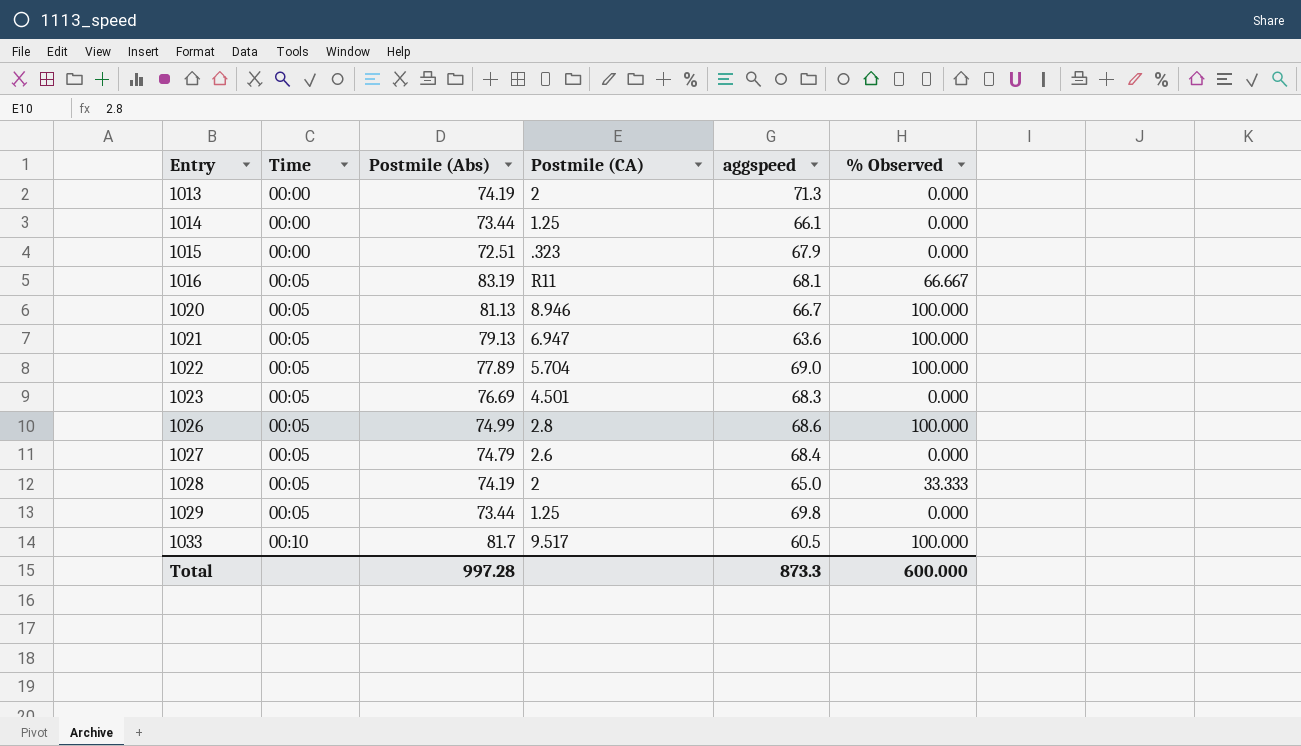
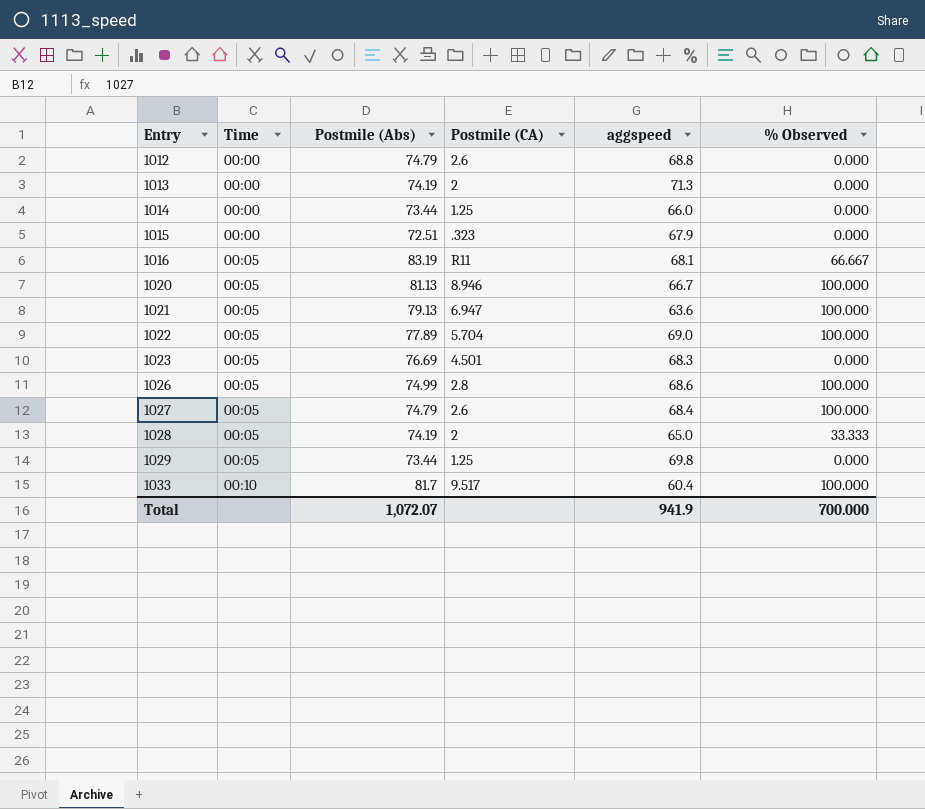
row 1012: none -> 00:00 | 74.79 | 2.6 | 68.8 | 0.000
1014 | aggspeed: 66.1 -> 66.0
1027 | % Observed: 0.000 -> 100.000
1033 | aggspeed: 60.5 -> 60.4
Total | Postmile (Abs): 997.28 -> 1,072.07
Total | aggspeed: 873.3 -> 941.9
Total | % Observed: 600.000 -> 700.000

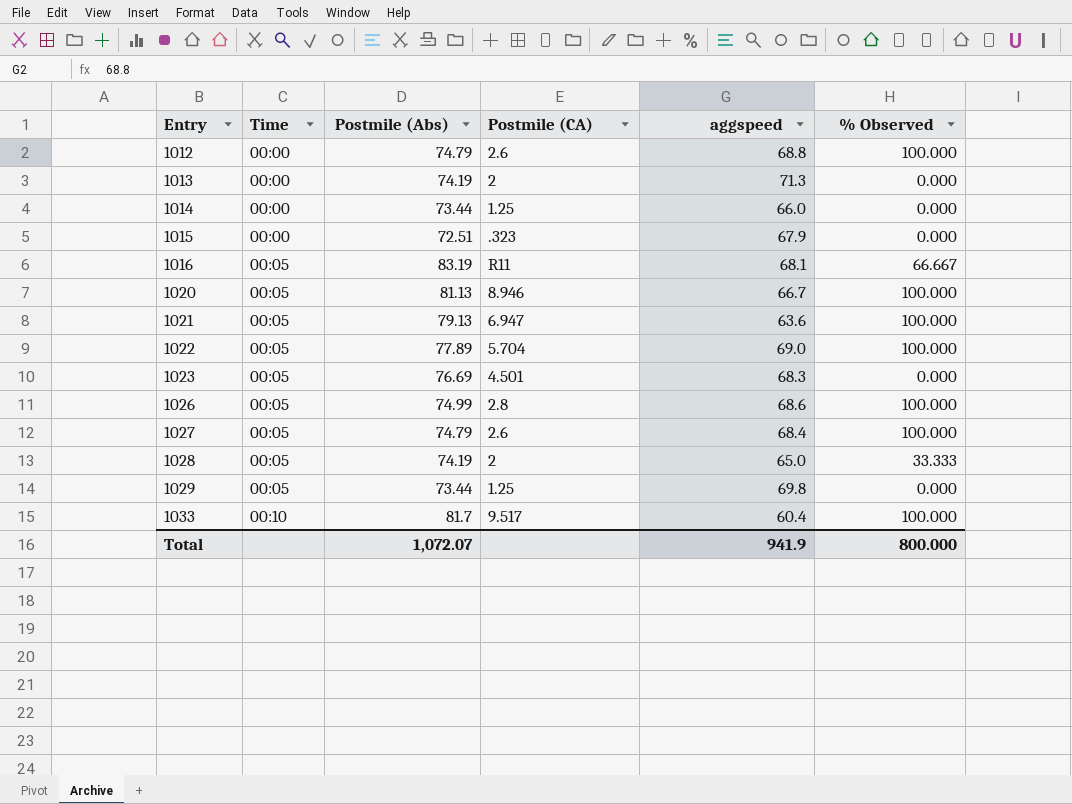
1012 | % Observed: 0.000 -> 100.000
Total | % Observed: 700.000 -> 800.000

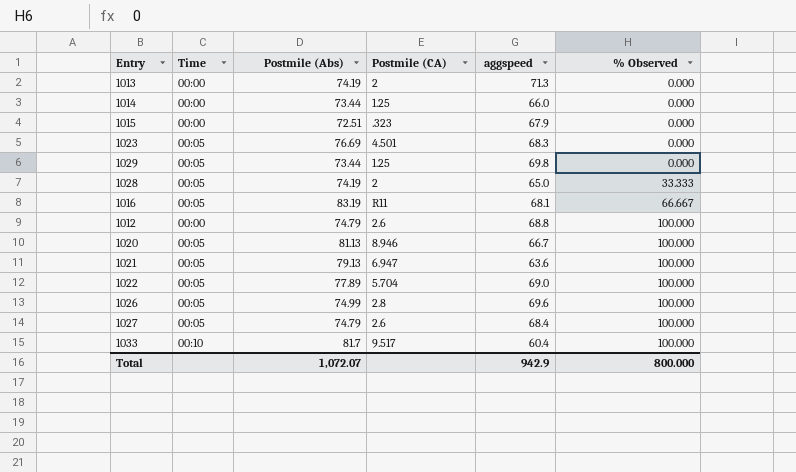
row order: Entry ascending -> % Observed ascending
1026 | aggspeed: 68.6 -> 69.6
Total | aggspeed: 941.9 -> 942.9

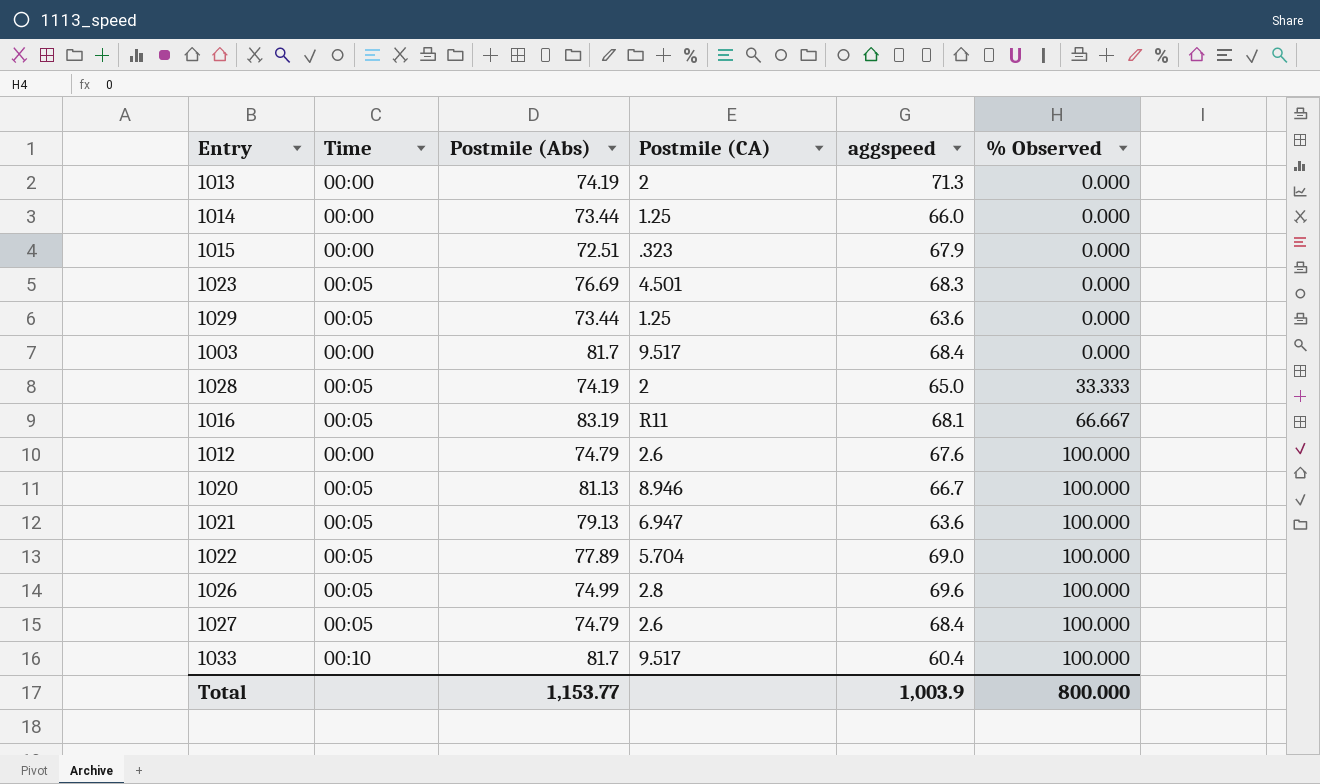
1029 | aggspeed: 69.8 -> 63.6
row 1003: none -> 00:00 | 81.7 | 9.517 | 68.4 | 0.000
1012 | aggspeed: 68.8 -> 67.6
Total | Postmile (Abs): 1,072.07 -> 1,153.77
Total | aggspeed: 942.9 -> 1,003.9

